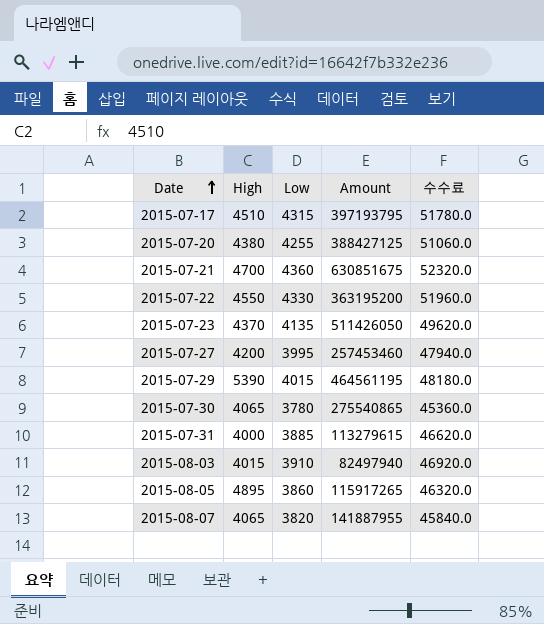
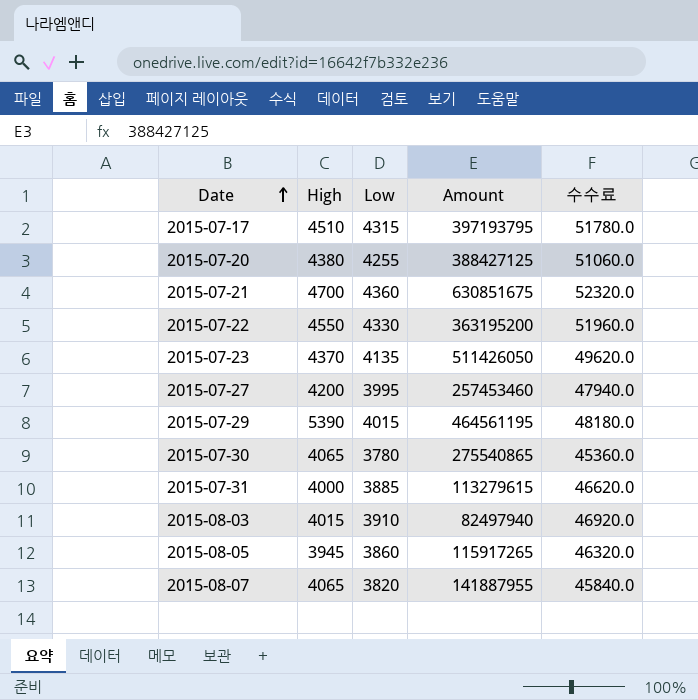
2015-08-05 | High: 4895 -> 3945

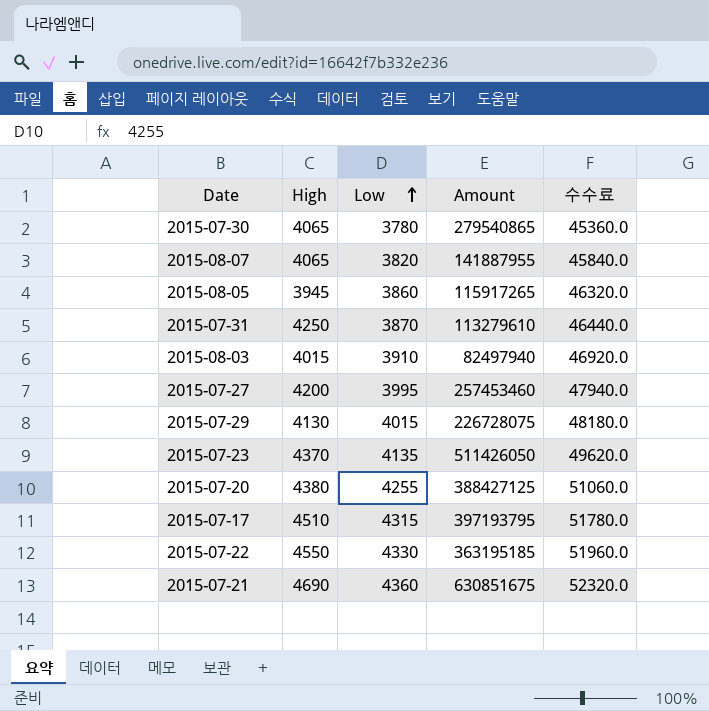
row order: Date ascending -> Low ascending
2015-07-30 | Amount: 275540865 -> 279540865
2015-07-31 | High: 4000 -> 4250
2015-07-31 | Low: 3885 -> 3870
2015-07-31 | Amount: 113279615 -> 113279610
2015-07-31 | 수수료: 46620.0 -> 46440.0
2015-07-29 | High: 5390 -> 4130
2015-07-29 | Amount: 464561195 -> 226728075
2015-07-22 | Amount: 363195200 -> 363195185
2015-07-21 | High: 4700 -> 4690

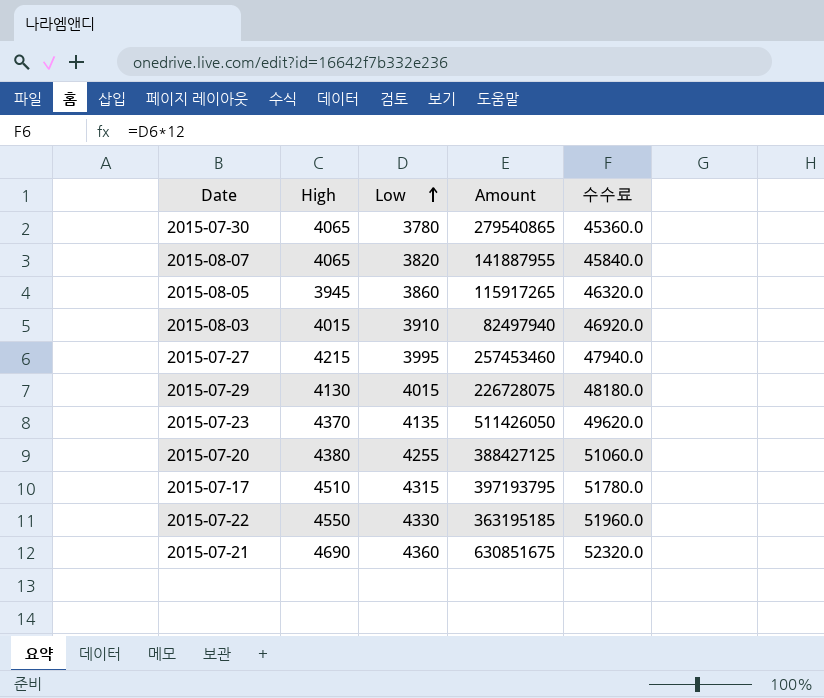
row 2015-07-31: 4250 | 3870 | 113279610 | 46440.0 -> none
2015-07-27 | High: 4200 -> 4215

